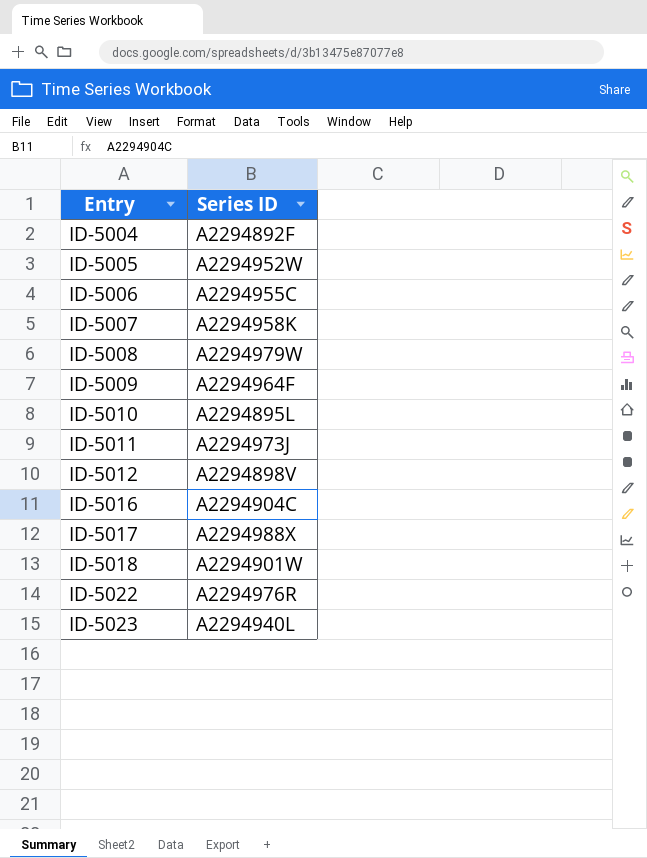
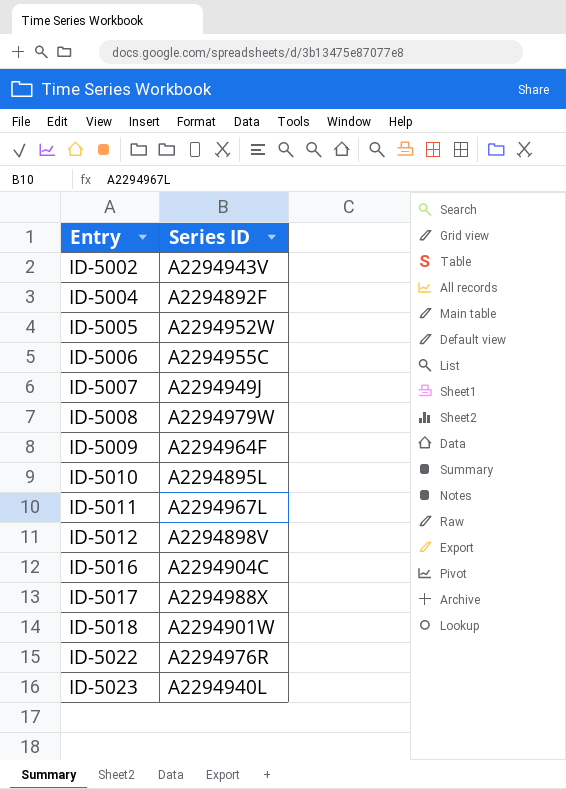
row ID-5002: none -> A2294943V
ID-5007 | Series ID: A2294958K -> A2294949J
ID-5011 | Series ID: A2294973J -> A2294967L

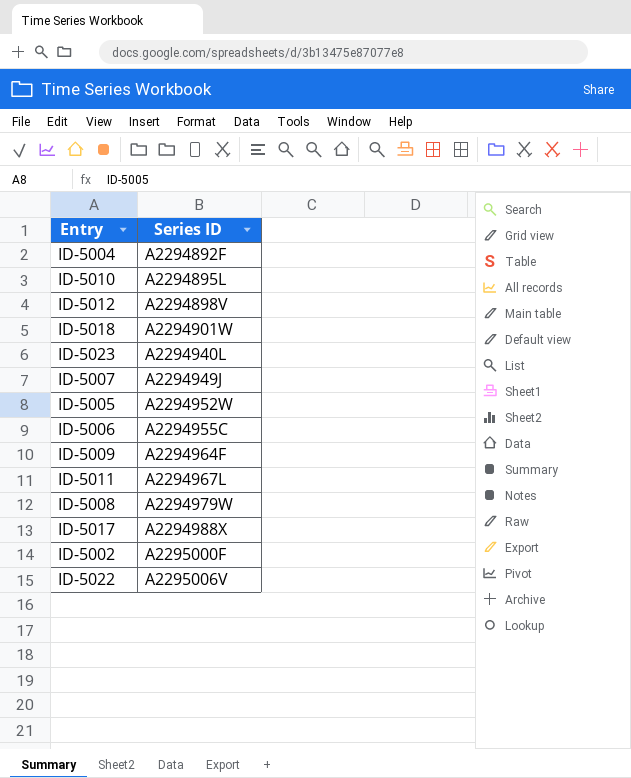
row order: Entry ascending -> Series ID ascending
row ID-5016: A2294904C -> none
ID-5002 | Series ID: A2294943V -> A2295000F
ID-5022 | Series ID: A2294976R -> A2295006V

